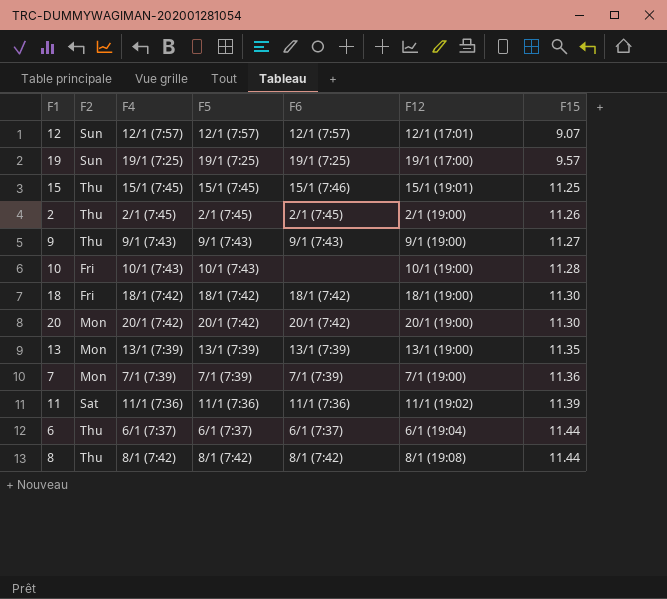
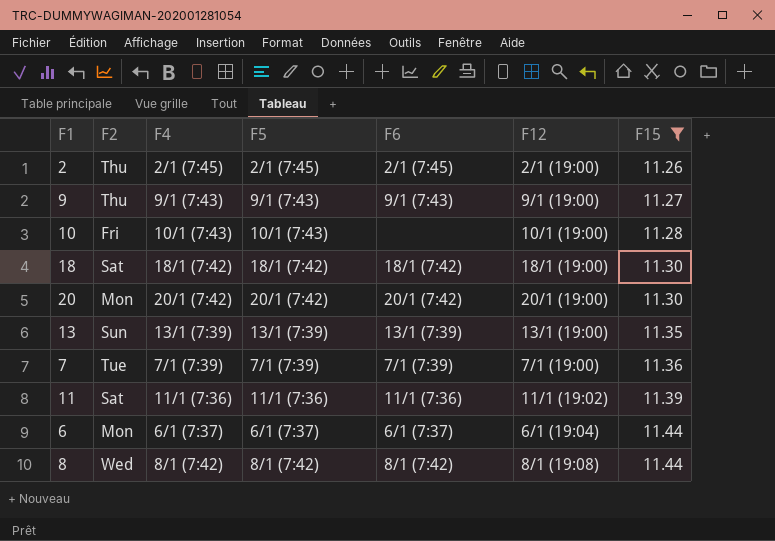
filter: none -> F15 >= 11.26
18 | F2: Fri -> Sat
13 | F2: Mon -> Sun
7 | F2: Mon -> Tue
6 | F2: Thu -> Mon
8 | F2: Thu -> Wed

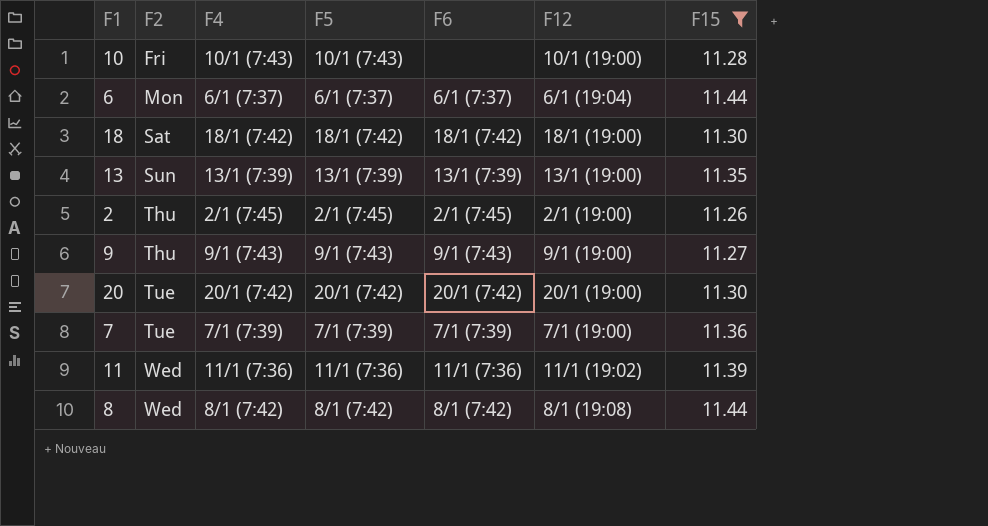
row order: F15 ascending -> F2 ascending
20 | F2: Mon -> Tue
11 | F2: Sat -> Wed

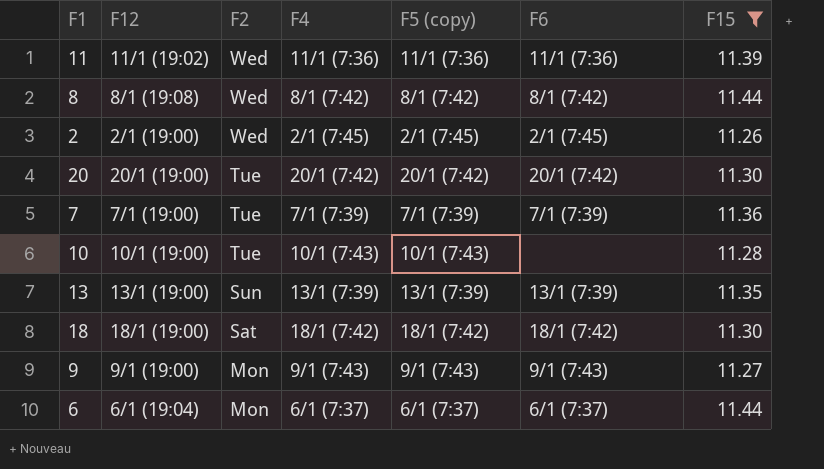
row order: F2 ascending -> F2 descending
column F12 | position: 6 -> 2
column name: F5 -> F5 (copy)
2 | F2: Thu -> Wed
10 | F2: Fri -> Tue
9 | F2: Thu -> Mon

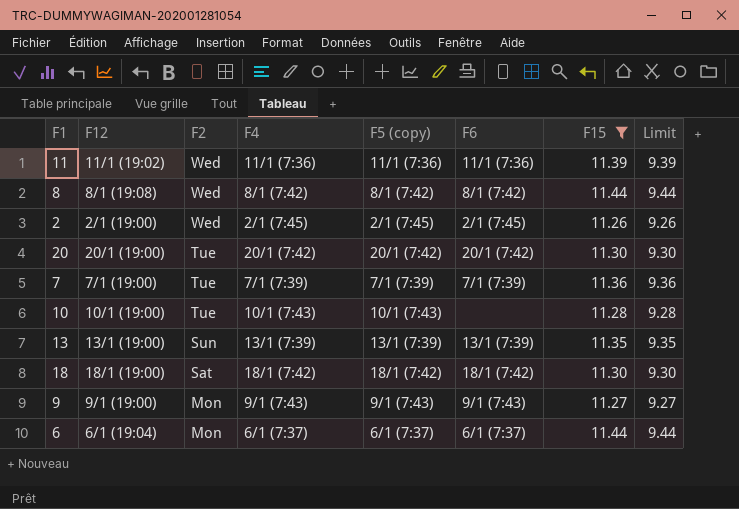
column Limit | formula: none -> [F15] - 2

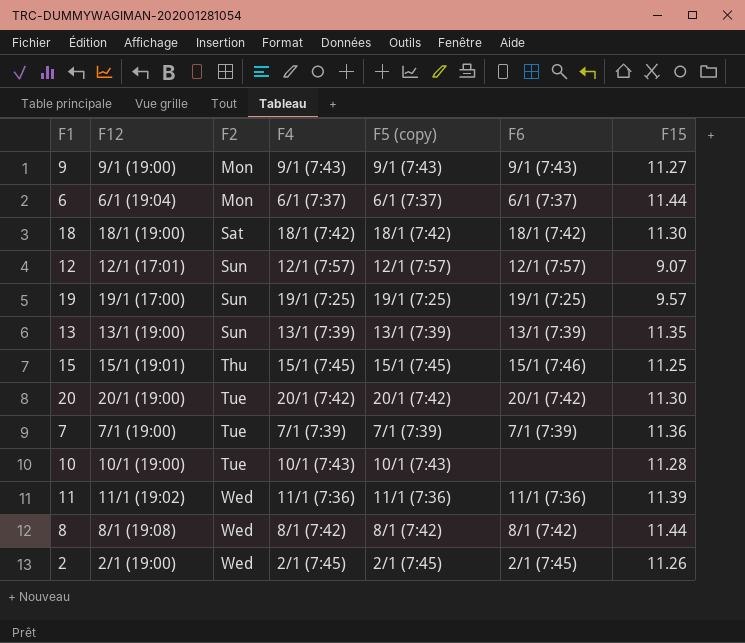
filter: F15 >= 11.26 -> none
row order: F2 descending -> F2 ascending
column Limit | formula: [F15] - 2 -> none

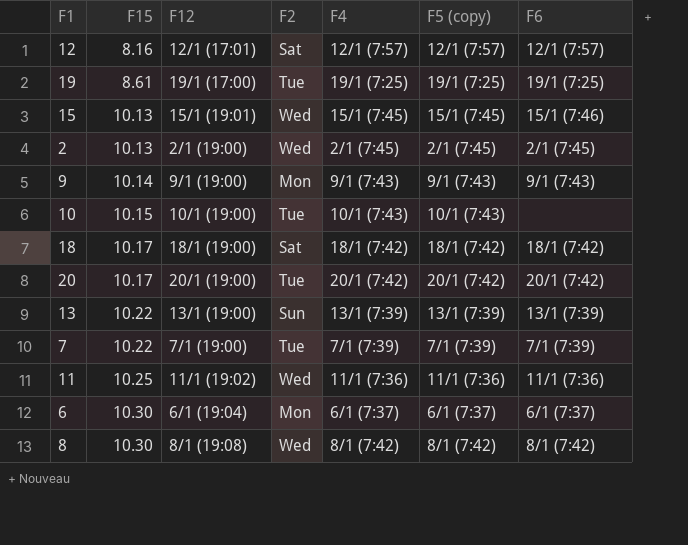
row order: F2 ascending -> F15 ascending
column F15 | position: 7 -> 2
12 | F15: 9.07 -> 8.16
12 | F2: Sun -> Sat
19 | F15: 9.57 -> 8.61
19 | F2: Sun -> Tue
15 | F15: 11.25 -> 10.13
15 | F2: Thu -> Wed
2 | F15: 11.26 -> 10.13
9 | F15: 11.27 -> 10.14
10 | F15: 11.28 -> 10.15
18 | F15: 11.30 -> 10.17
20 | F15: 11.30 -> 10.17
13 | F15: 11.35 -> 10.22
7 | F15: 11.36 -> 10.22
11 | F15: 11.39 -> 10.25
6 | F15: 11.44 -> 10.30
8 | F15: 11.44 -> 10.30

